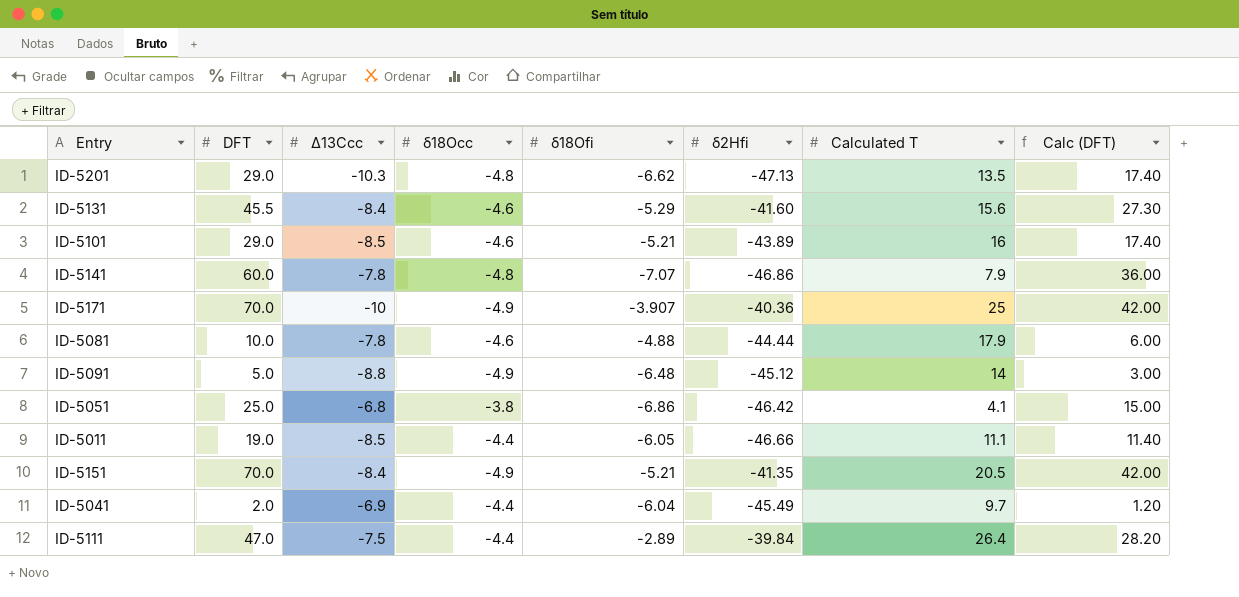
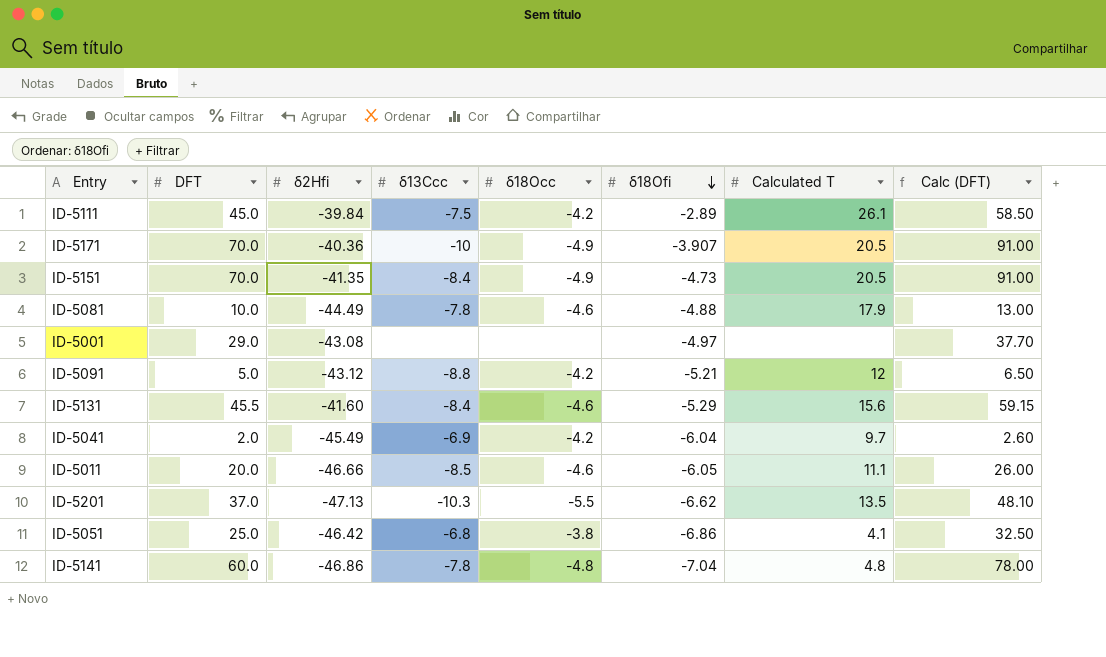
row order: none -> δ18Ofi descending
column δ2Hfi | position: 6 -> 3
column name: Δ13Ccc -> δ13Ccc
column Calc (DFT) | formula: [DFT] * 0.6 -> [DFT] * 1.3
row ID-5101: 29.0 | -8.5 | -4.6 | -5.21 | -43.89 | 16 | 17.40 -> none
ID-5111 | DFT: 47.0 -> 45.0
ID-5111 | δ18Occ: -4.4 -> -4.2
ID-5111 | Calculated T: 26.4 -> 26.1
ID-5171 | Calculated T: 25 -> 20.5
ID-5151 | δ18Ofi: -5.21 -> -4.73
ID-5081 | δ2Hfi: -44.44 -> -44.49
row ID-5001: none -> 29.0 | -43.08 | none | none | -4.97 | none | 37.70
ID-5091 | δ2Hfi: -45.12 -> -43.12
ID-5091 | δ18Occ: -4.9 -> -4.2
ID-5091 | δ18Ofi: -6.48 -> -5.21
ID-5091 | Calculated T: 14 -> 12
ID-5041 | δ18Occ: -4.4 -> -4.2
ID-5011 | DFT: 19.0 -> 20.0
ID-5011 | δ18Occ: -4.4 -> -4.6
ID-5201 | DFT: 29.0 -> 37.0
ID-5201 | δ18Occ: -4.8 -> -5.5
ID-5141 | δ18Ofi: -7.07 -> -7.04
ID-5141 | Calculated T: 7.9 -> 4.8

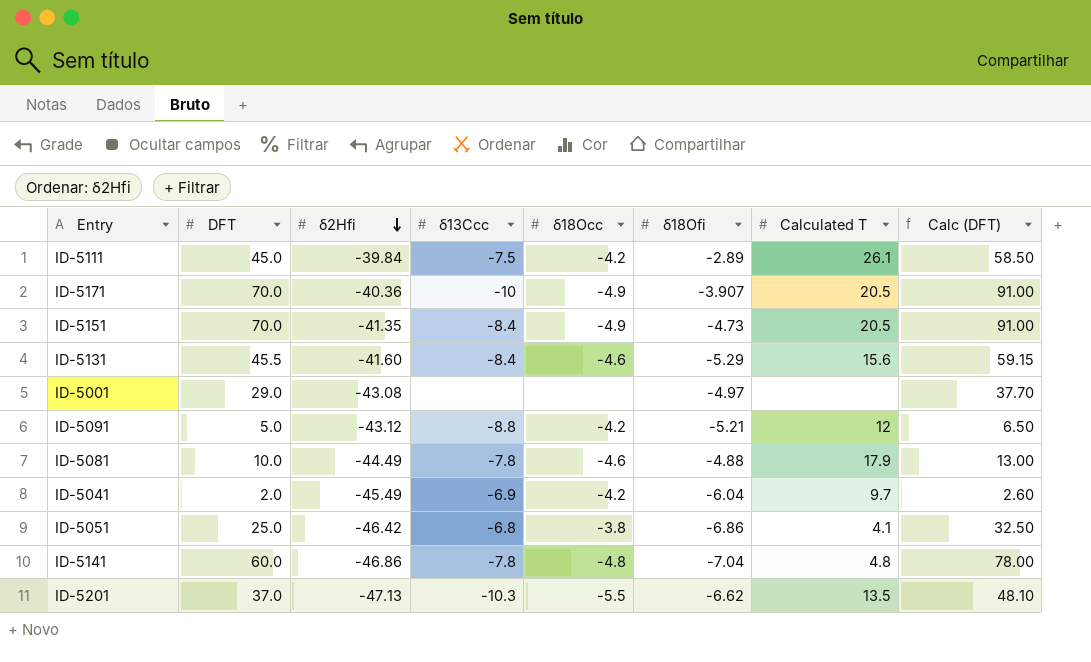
row order: δ18Ofi descending -> δ2Hfi descending
row ID-5011: 20.0 | -46.66 | -8.5 | -4.6 | -6.05 | 11.1 | 26.00 -> none

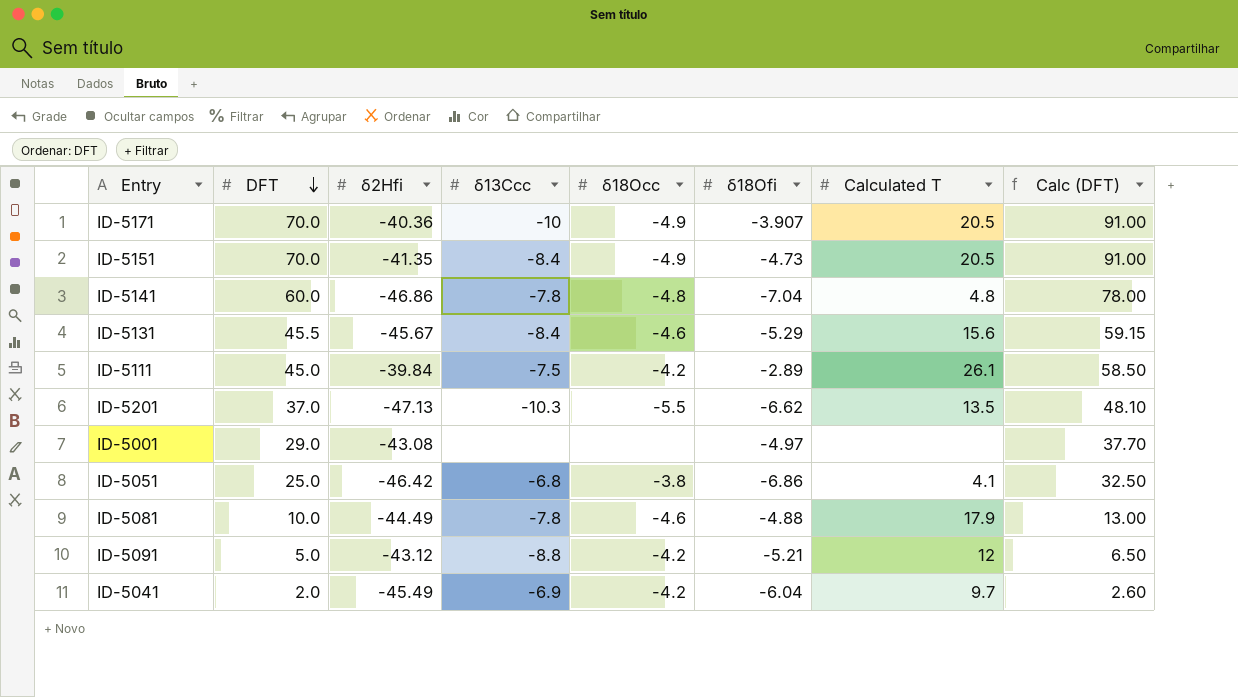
row order: δ2Hfi descending -> DFT descending
ID-5131 | δ2Hfi: -41.60 -> -45.67

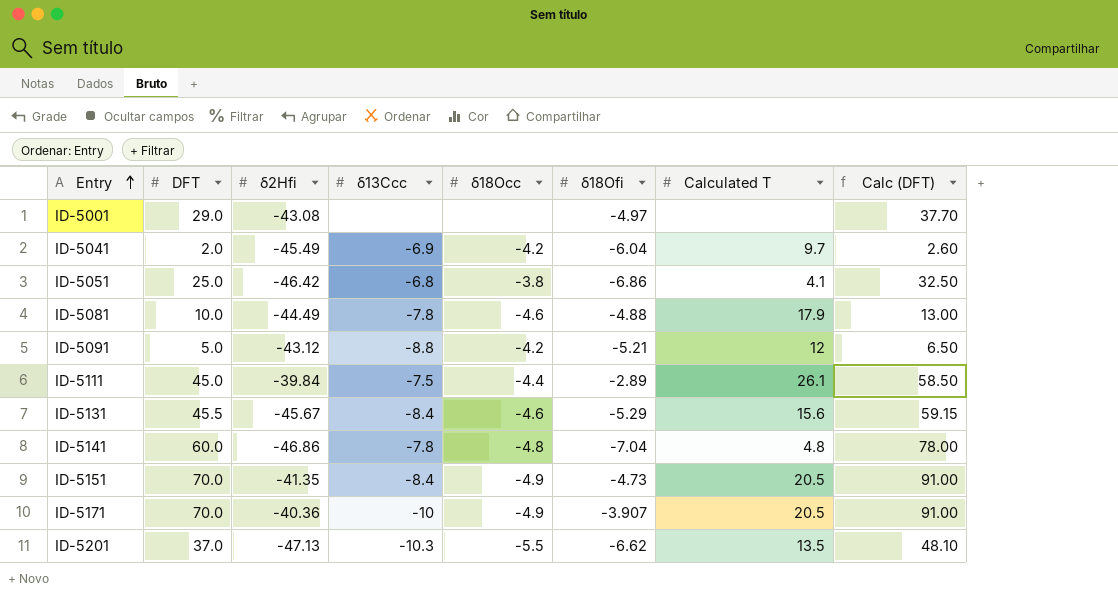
row order: DFT descending -> Entry ascending
ID-5111 | δ18Occ: -4.2 -> -4.4

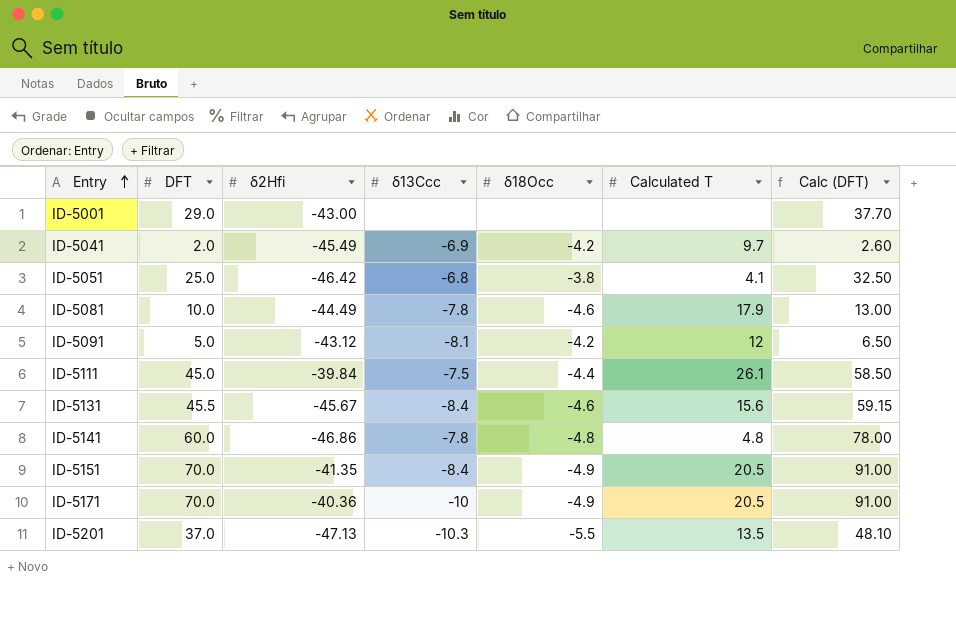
column δ18Ofi | position: 6 -> none
ID-5001 | δ2Hfi: -43.08 -> -43.00
ID-5091 | δ13Ccc: -8.8 -> -8.1

